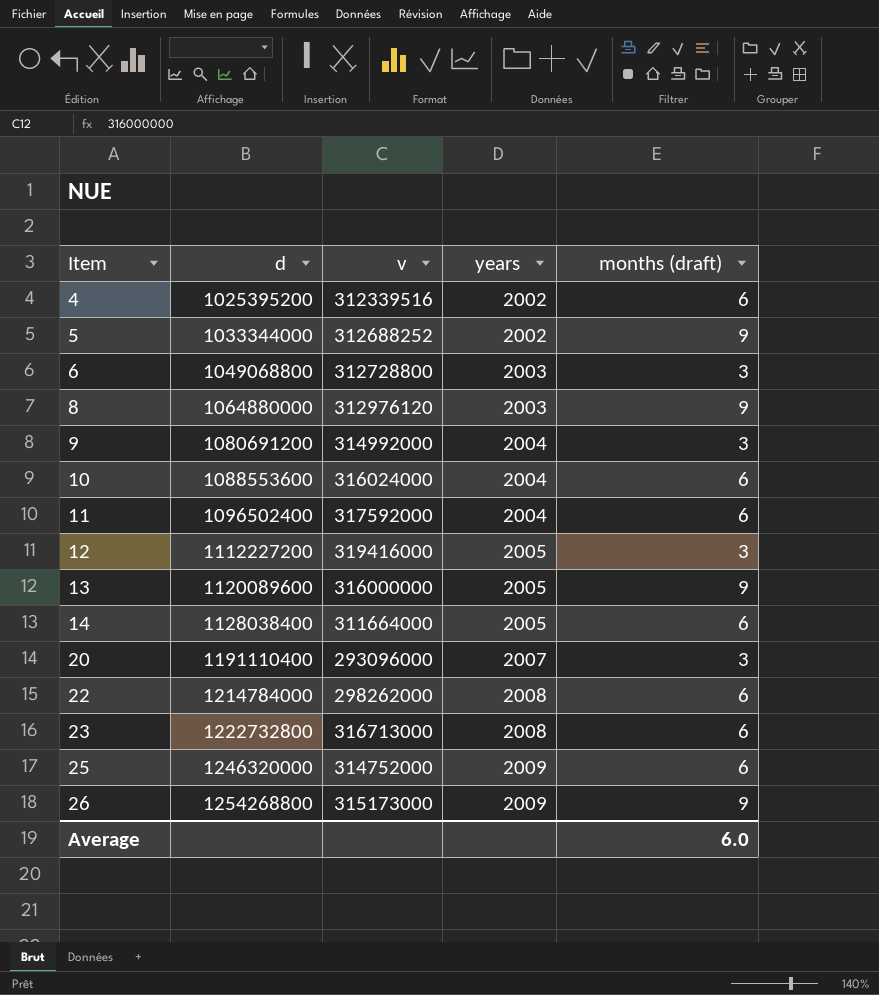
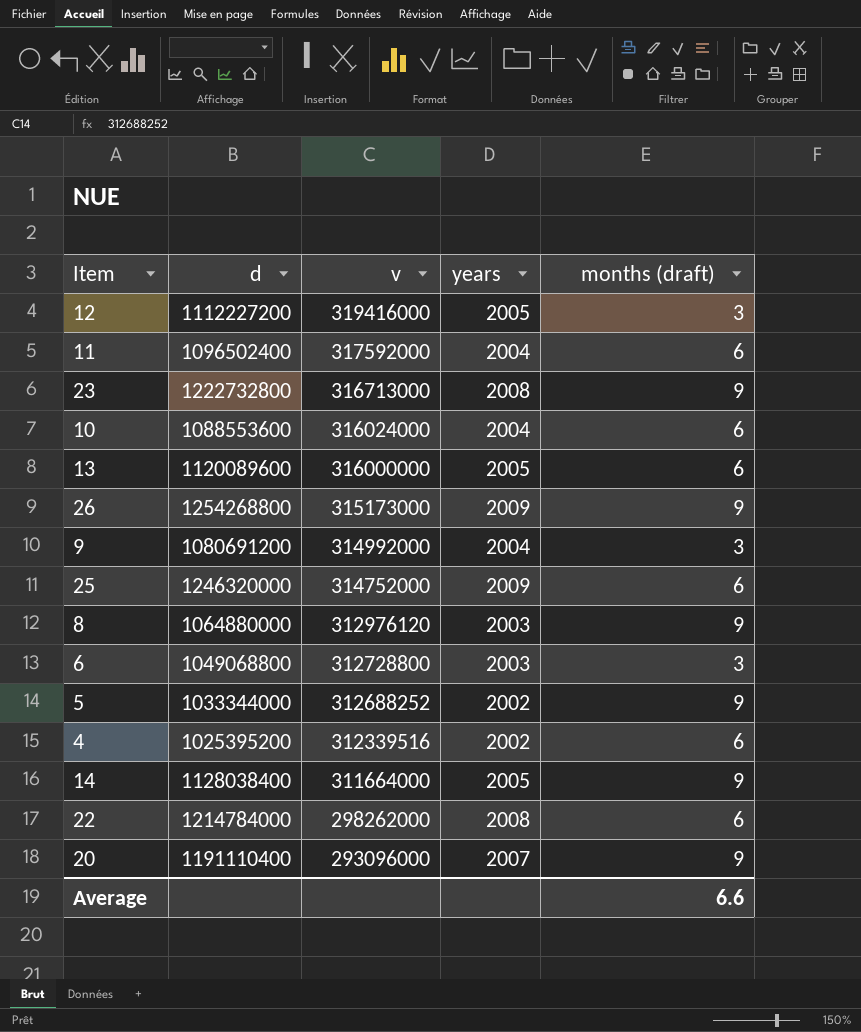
row order: Item ascending -> v descending
23 | months (draft): 6 -> 9
13 | months (draft): 9 -> 6
14 | months (draft): 6 -> 9
20 | months (draft): 3 -> 9
Average | months (draft): 6.0 -> 6.6

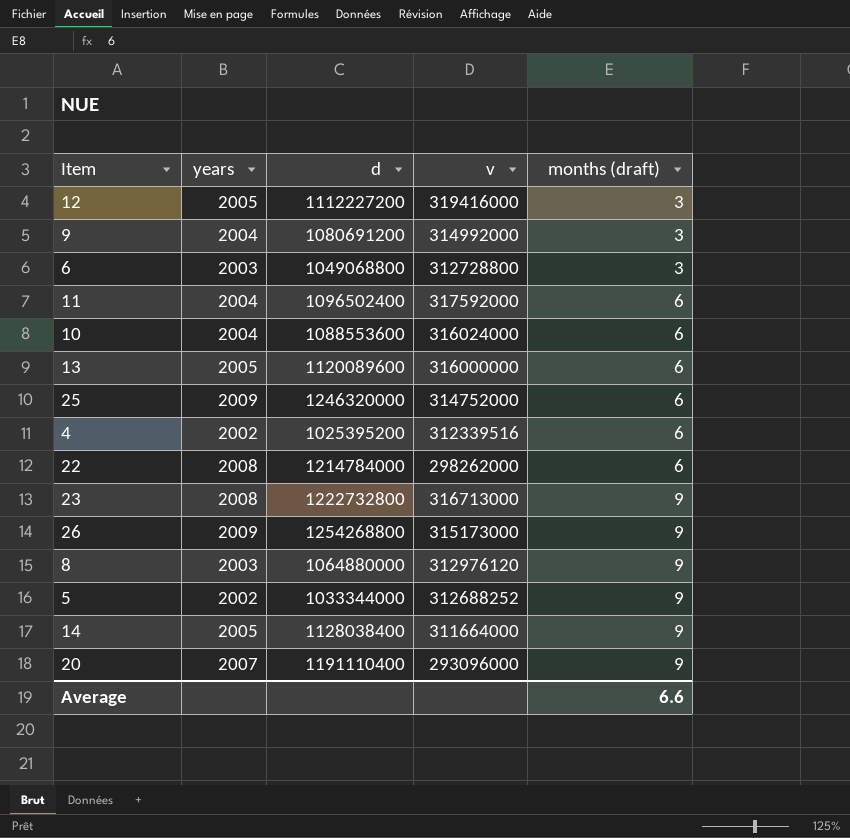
row order: v descending -> months (draft) ascending
column years | position: 4 -> 2

